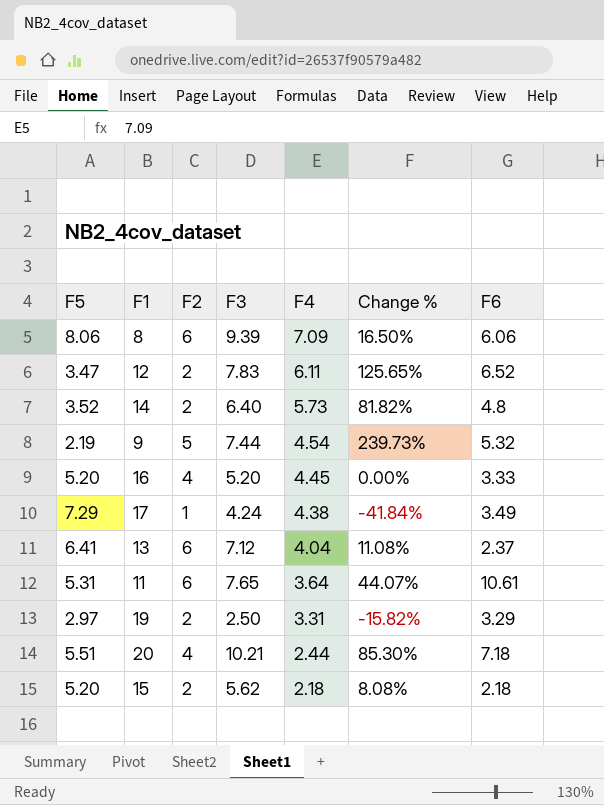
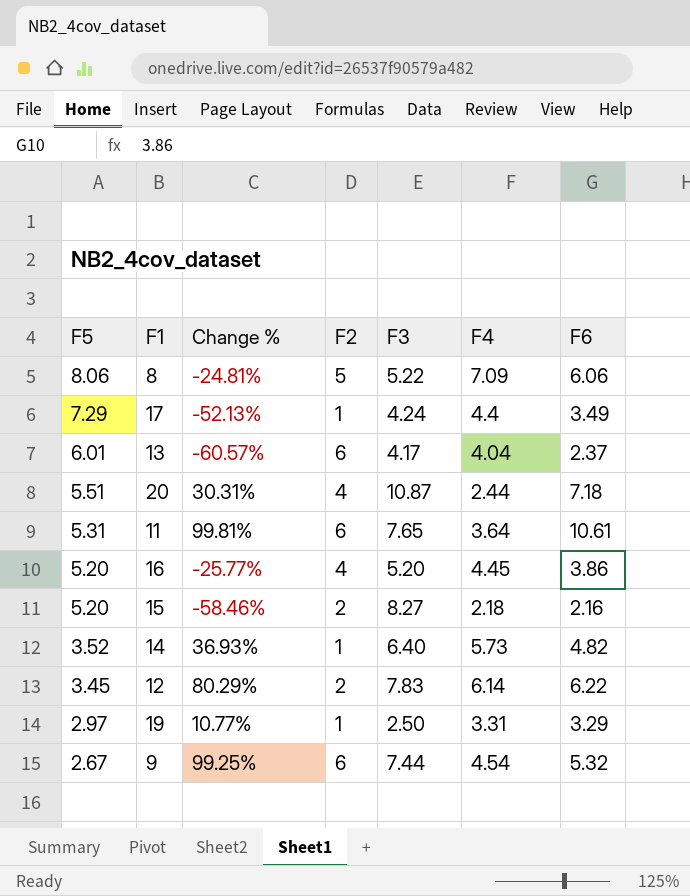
row order: F4 descending -> F5 descending
column Change % | formula: ([F3] - [F5]) / [F5] -> ([F6] - [F5]) / [F5]
column Change % | position: 6 -> 3
8 | F2: 6 -> 5
8 | F3: 9.39 -> 5.22
17 | F4: 4.38 -> 4.4
13 | F5: 6.41 -> 6.01
13 | F3: 7.12 -> 4.17
20 | F3: 10.21 -> 10.87
16 | F6: 3.33 -> 3.86
15 | F3: 5.62 -> 8.27
15 | F6: 2.18 -> 2.16
14 | F2: 2 -> 1
14 | F6: 4.8 -> 4.82
12 | F5: 3.47 -> 3.45
12 | F4: 6.11 -> 6.14
12 | F6: 6.52 -> 6.22
19 | F2: 2 -> 1
9 | F5: 2.19 -> 2.67
9 | F2: 5 -> 6

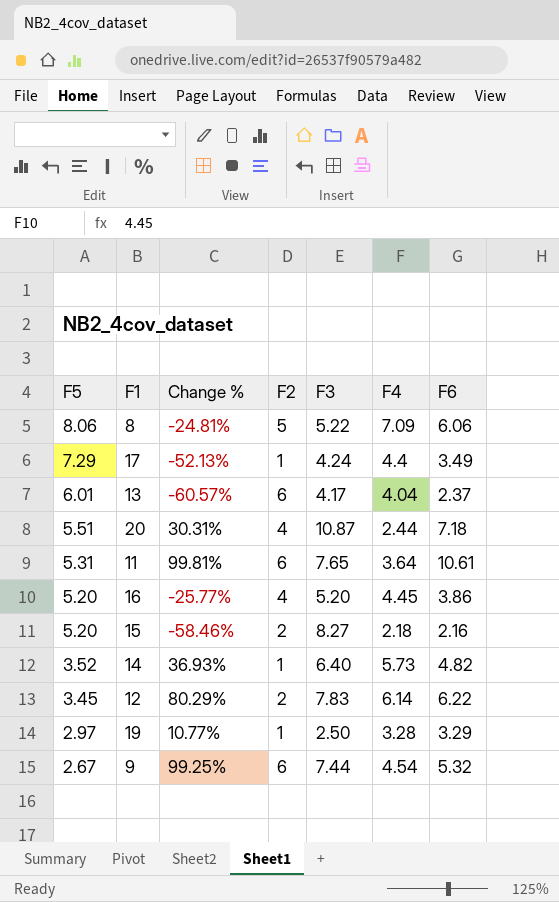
19 | F4: 3.31 -> 3.28

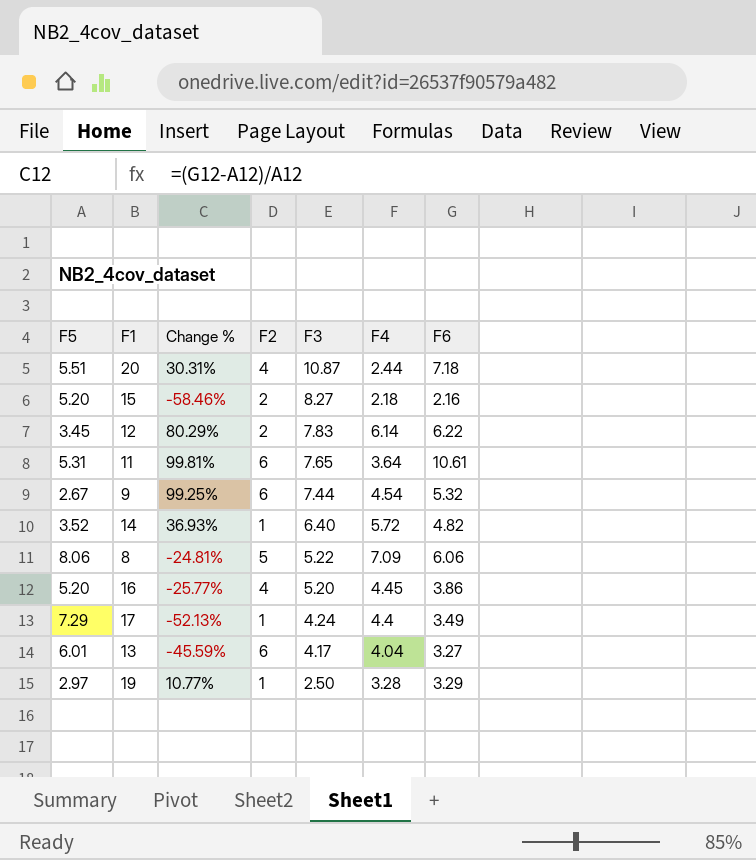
row order: F5 descending -> F3 descending
14 | F4: 5.73 -> 5.72
13 | Change %: -60.57% -> -45.59%
13 | F6: 2.37 -> 3.27

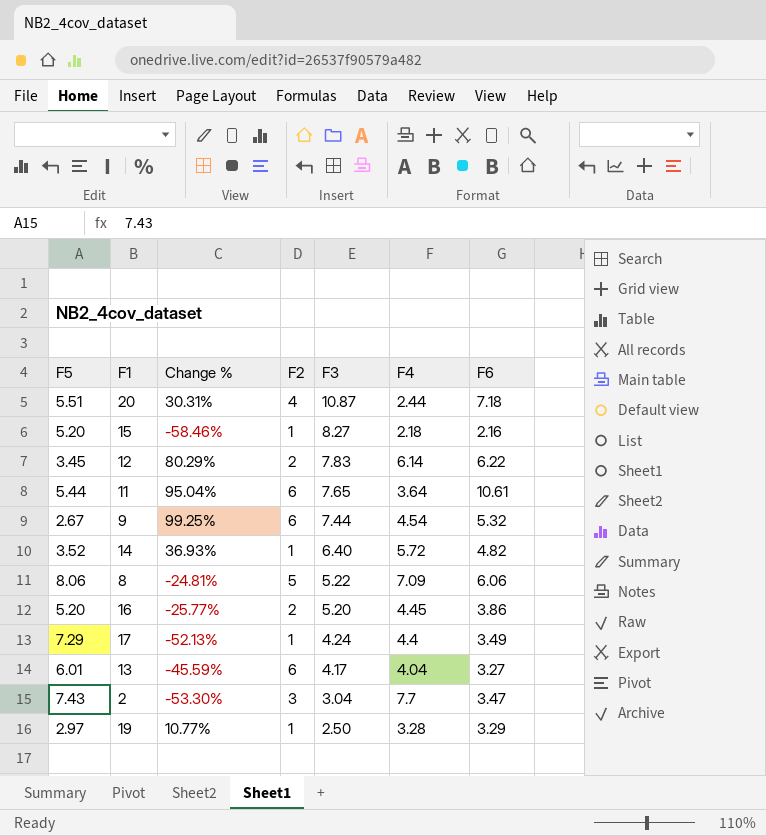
15 | F2: 2 -> 1
11 | F5: 5.31 -> 5.44
11 | Change %: 99.81% -> 95.04%
16 | F2: 4 -> 2
row 2: none -> 7.43 | -53.30% | 3 | 3.04 | 7.7 | 3.47

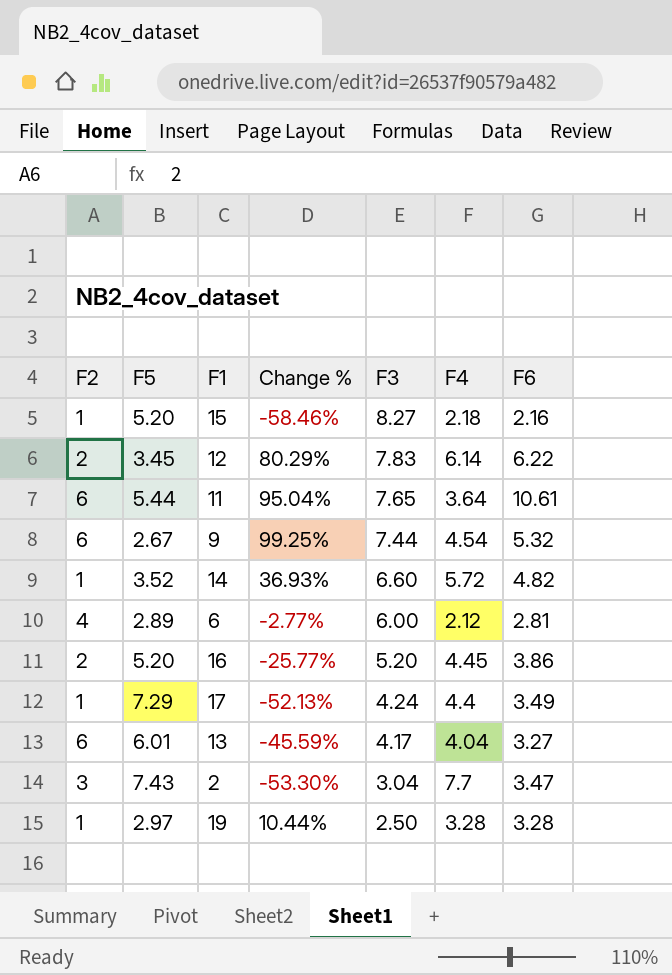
column F2 | position: 4 -> 1
row 20: 5.51 | 30.31% | 4 | 10.87 | 2.44 | 7.18 -> none
row 8: 8.06 | -24.81% | 5 | 5.22 | 7.09 | 6.06 -> none
14 | F3: 6.40 -> 6.60
row 6: none -> 4 | 2.89 | -2.77% | 6.00 | 2.12 | 2.81
19 | Change %: 10.77% -> 10.44%
19 | F6: 3.29 -> 3.28

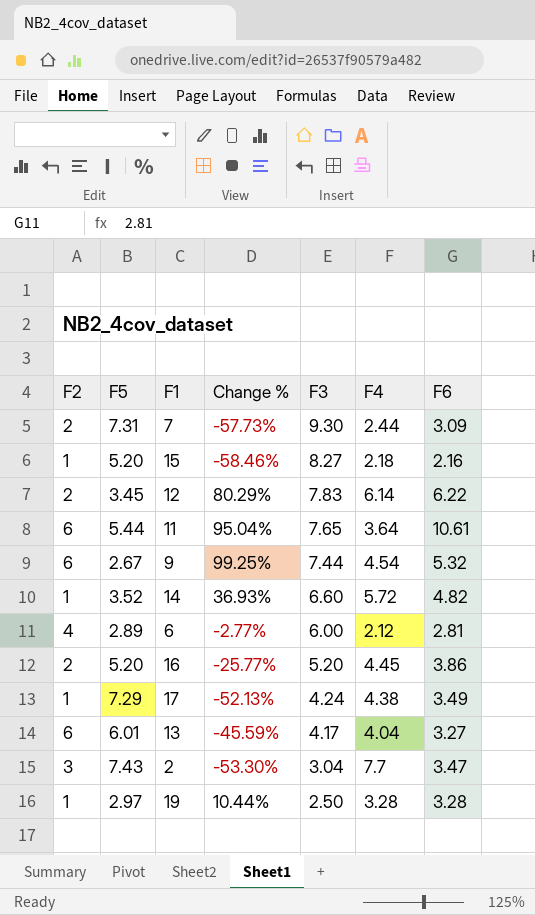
row 7: none -> 2 | 7.31 | -57.73% | 9.30 | 2.44 | 3.09
17 | F4: 4.4 -> 4.38

